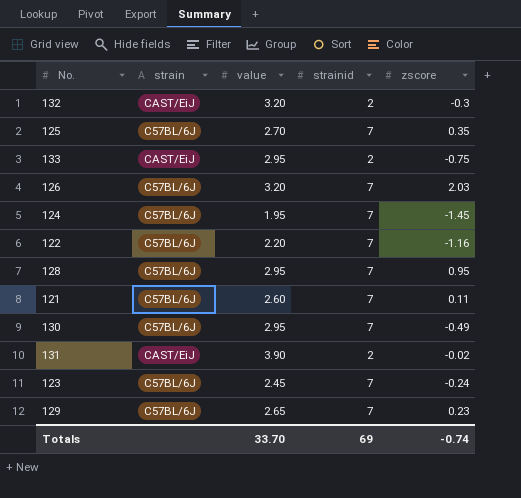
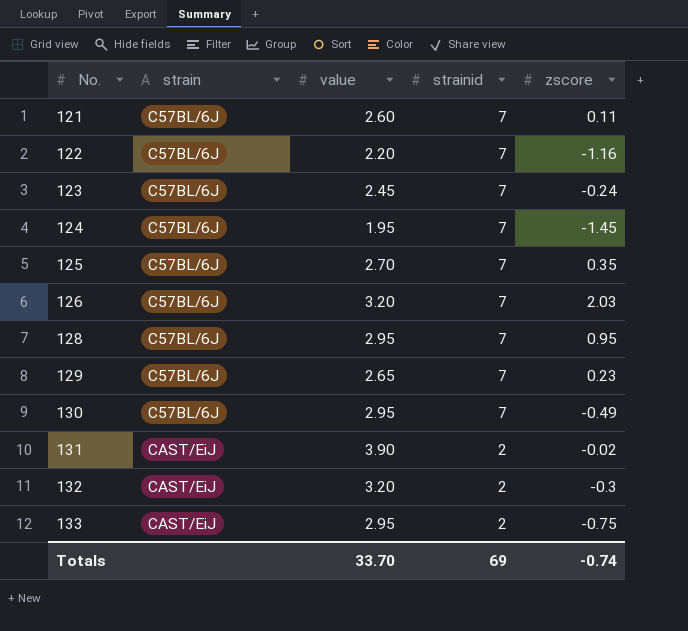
row order: none -> No. ascending

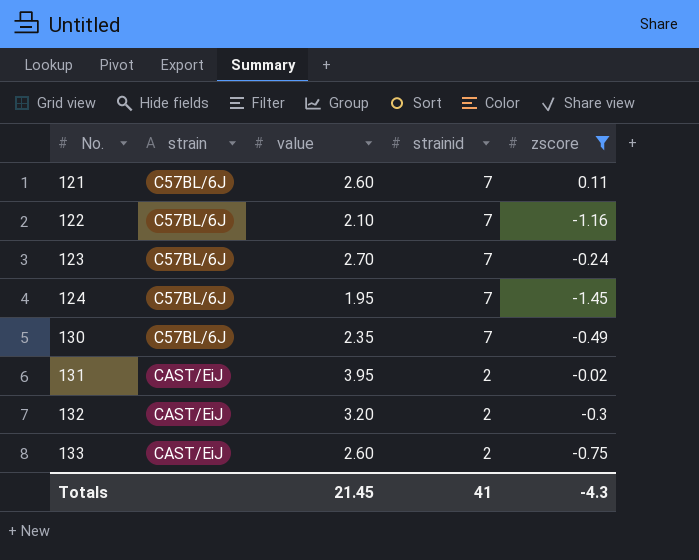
filter: none -> zscore <= 0.11
122 | value: 2.20 -> 2.10
123 | value: 2.45 -> 2.70
130 | value: 2.95 -> 2.35
131 | value: 3.90 -> 3.95
133 | value: 2.95 -> 2.60
Totals | value: 33.70 -> 21.45
Totals | strainid: 69 -> 41
Totals | zscore: -0.74 -> -4.3

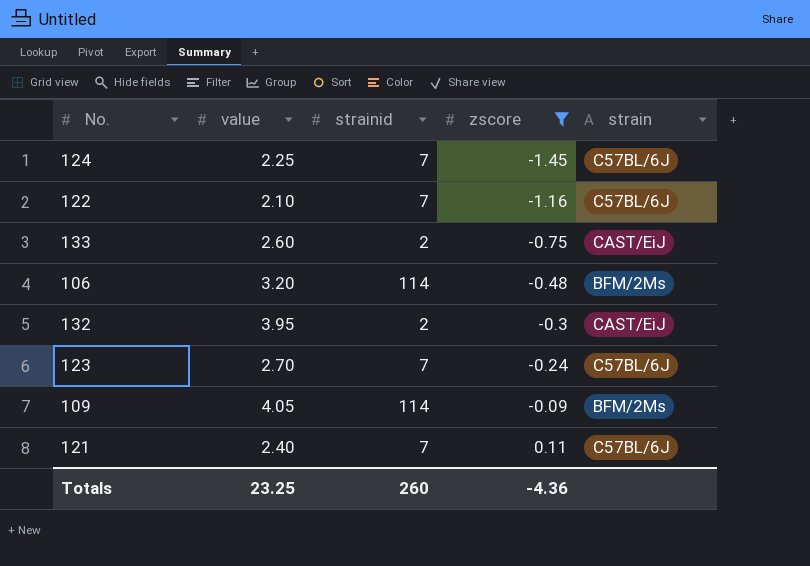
row order: No. ascending -> zscore ascending
column strain | position: 2 -> 5
row 130: C57BL/6J | 2.35 | 7 | -0.49 -> none
row 131: CAST/EiJ | 3.95 | 2 | -0.02 -> none
124 | value: 1.95 -> 2.25
row 106: none -> 3.20 | 114 | -0.48 | BFM/2Ms
132 | value: 3.20 -> 3.95
row 109: none -> 4.05 | 114 | -0.09 | BFM/2Ms
121 | value: 2.60 -> 2.40
Totals | value: 21.45 -> 23.25
Totals | strainid: 41 -> 260
Totals | zscore: -4.3 -> -4.36

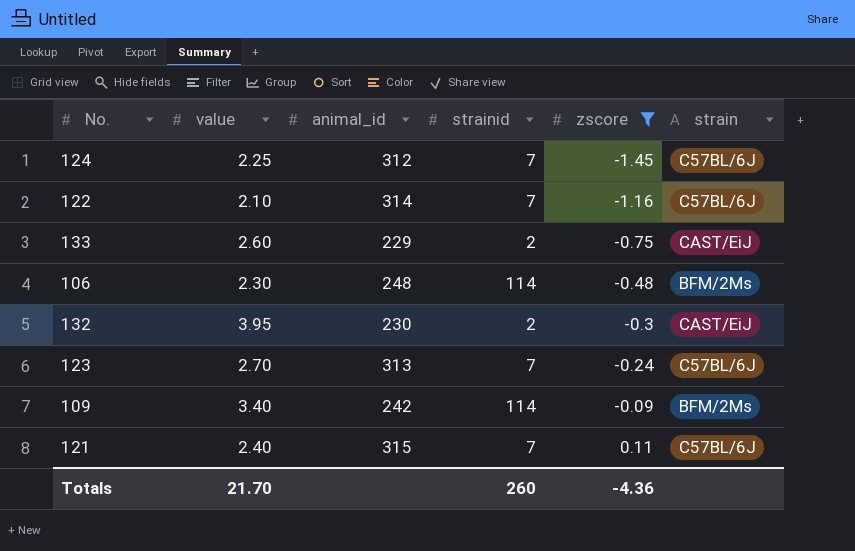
column animal_id | position: none -> 3
106 | value: 3.20 -> 2.30
109 | value: 4.05 -> 3.40
Totals | value: 23.25 -> 21.70

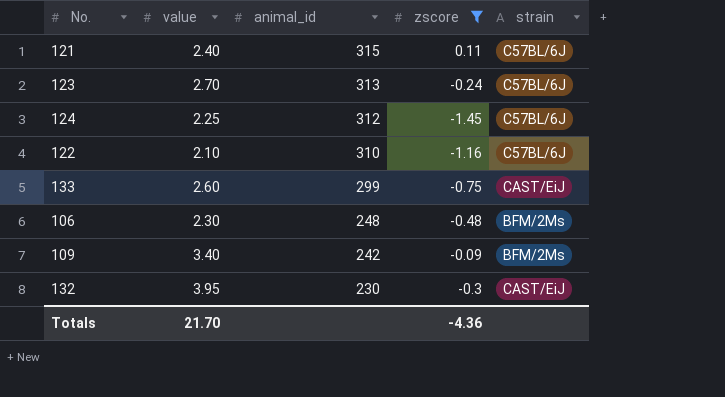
row order: zscore ascending -> animal_id descending
column strainid | position: 4 -> none
122 | animal_id: 314 -> 310
133 | animal_id: 229 -> 299

